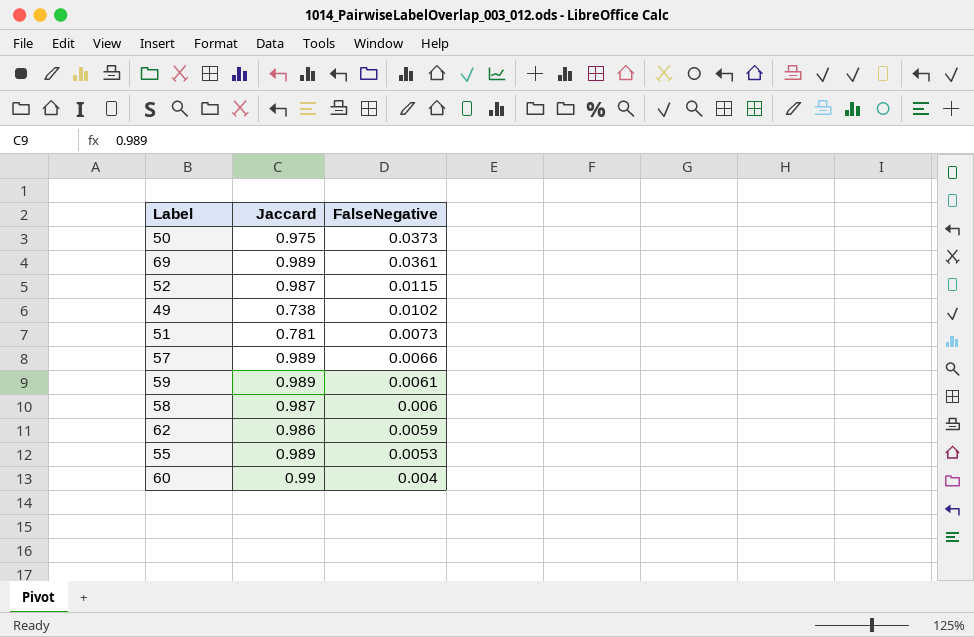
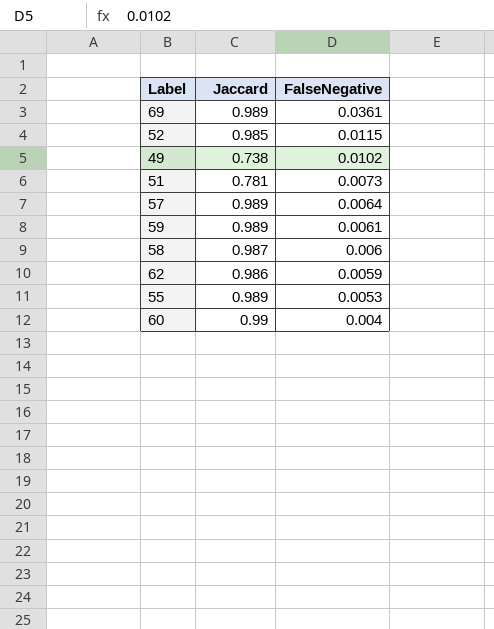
row 50: 0.975 | 0.0373 -> none
52 | Jaccard: 0.987 -> 0.985
57 | FalseNegative: 0.0066 -> 0.0064

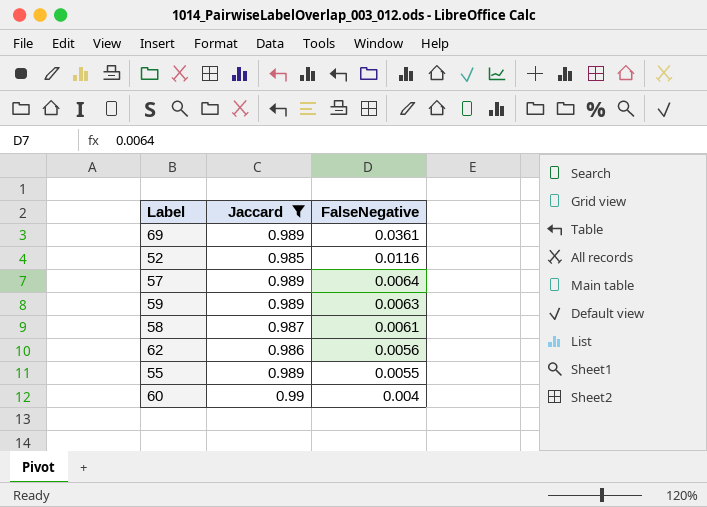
filter: none -> Jaccard >= 0.985
52 | FalseNegative: 0.0115 -> 0.0116
59 | FalseNegative: 0.0061 -> 0.0063
58 | FalseNegative: 0.006 -> 0.0061
62 | FalseNegative: 0.0059 -> 0.0056
55 | FalseNegative: 0.0053 -> 0.0055

